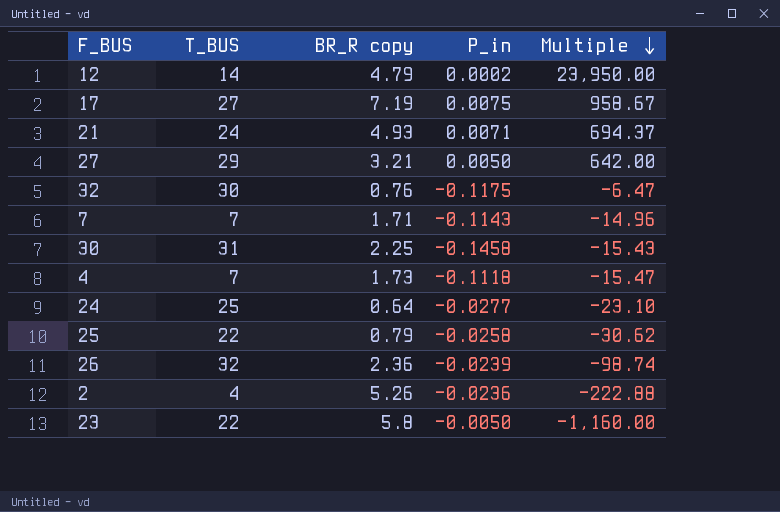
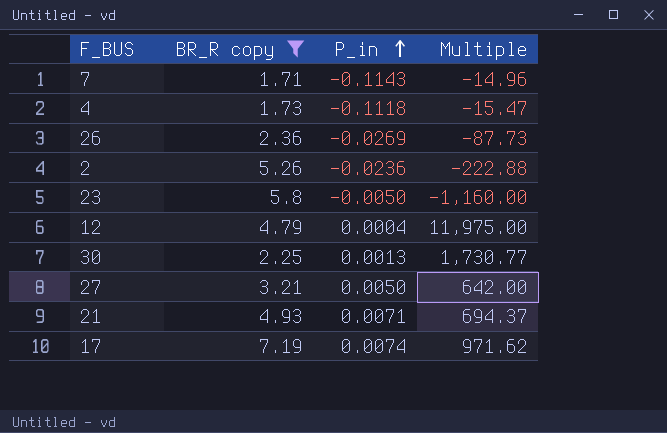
filter: none -> BR_R copy >= 1.71
row order: Multiple descending -> P_in ascending
column T_BUS | position: 2 -> none
26 | P_in: -0.0239 -> -0.0269
26 | Multiple: -98.74 -> -87.73
12 | P_in: 0.0002 -> 0.0004
12 | Multiple: 23,950.00 -> 11,975.00
30 | P_in: -0.1458 -> 0.0013
30 | Multiple: -15.43 -> 1,730.77
17 | P_in: 0.0075 -> 0.0074
17 | Multiple: 958.67 -> 971.62

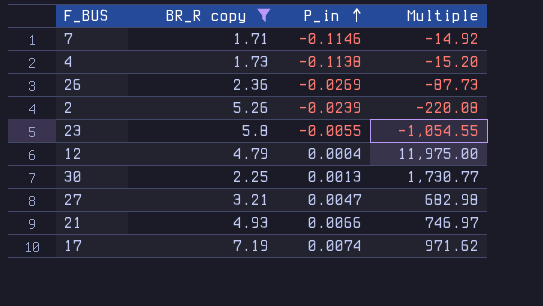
7 | P_in: -0.1143 -> -0.1146
7 | Multiple: -14.96 -> -14.92
4 | P_in: -0.1118 -> -0.1138
4 | Multiple: -15.47 -> -15.20
2 | P_in: -0.0236 -> -0.0239
2 | Multiple: -222.88 -> -220.08
23 | P_in: -0.0050 -> -0.0055
23 | Multiple: -1,160.00 -> -1,054.55
27 | P_in: 0.0050 -> 0.0047
27 | Multiple: 642.00 -> 682.98
21 | P_in: 0.0071 -> 0.0066
21 | Multiple: 694.37 -> 746.97

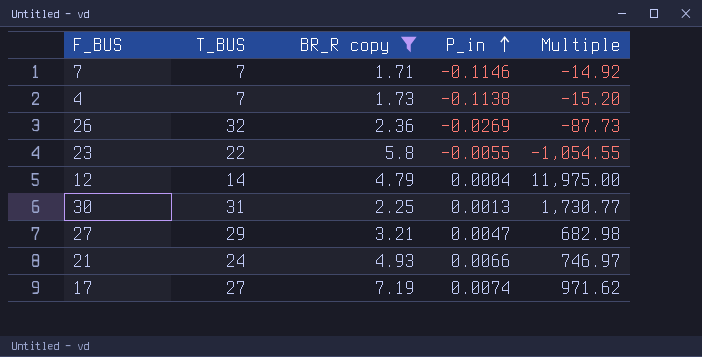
column T_BUS | position: none -> 2
row 2: 5.26 | -0.0239 | -220.08 -> none

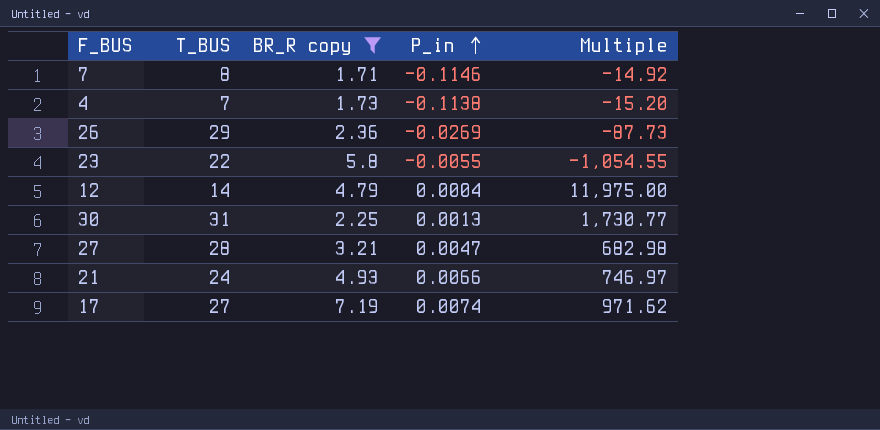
7 | T_BUS: 7 -> 8
26 | T_BUS: 32 -> 29
27 | T_BUS: 29 -> 28

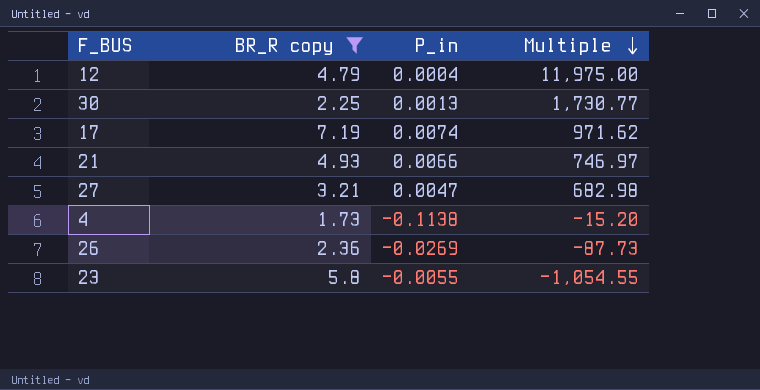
row order: P_in ascending -> Multiple descending
column T_BUS | position: 2 -> none
row 7: 8 | 1.71 | -0.1146 | -14.92 -> none

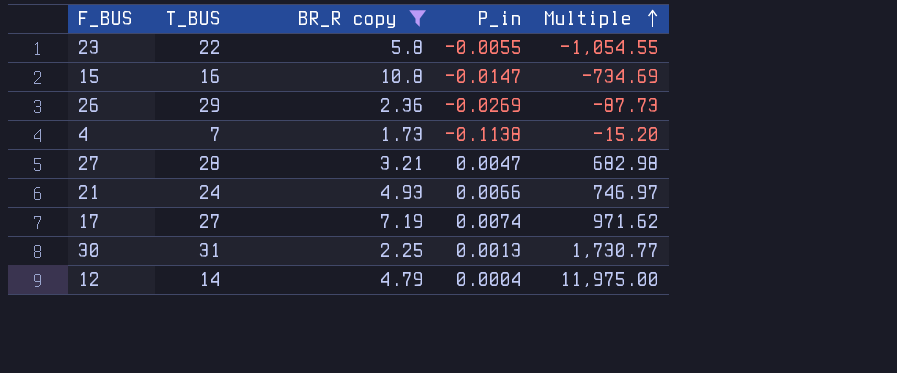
row order: Multiple descending -> Multiple ascending
column T_BUS | position: none -> 2
row 15: none -> 16 | 10.8 | -0.0147 | -734.69

